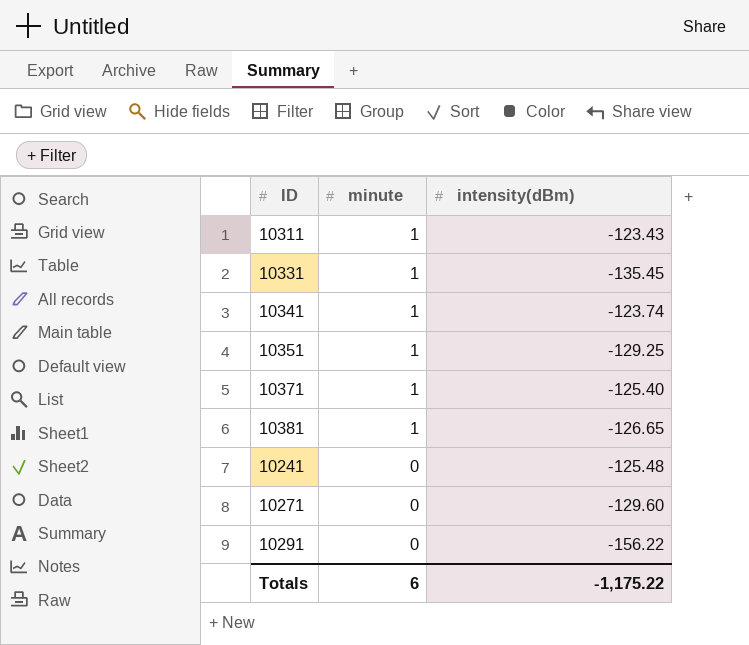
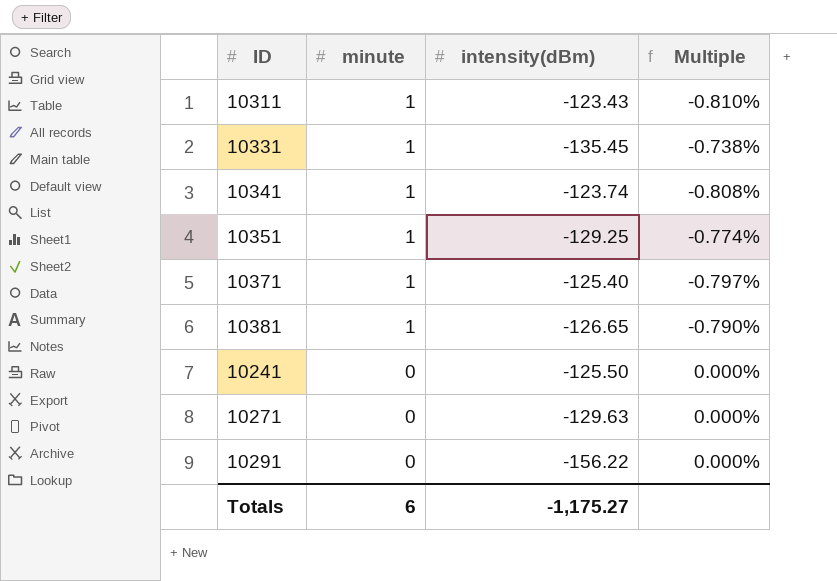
column Multiple | formula: none -> [minute] / [intensity(dBm)]
10241 | intensity(dBm): -125.48 -> -125.50
10271 | intensity(dBm): -129.60 -> -129.63
Totals | intensity(dBm): -1,175.22 -> -1,175.27

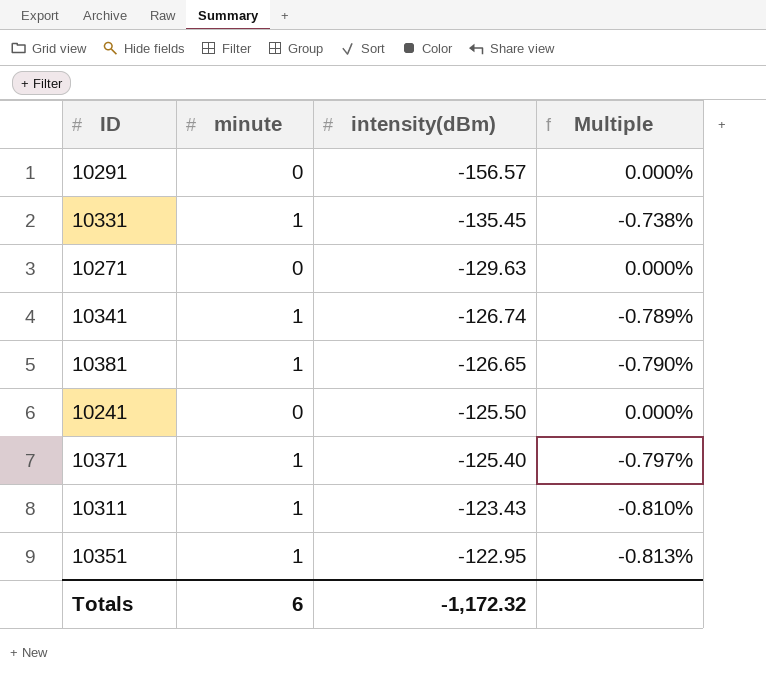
row order: minute descending -> intensity(dBm) ascending
10291 | intensity(dBm): -156.22 -> -156.57
10341 | intensity(dBm): -123.74 -> -126.74
10341 | Multiple: -0.808% -> -0.789%
10351 | intensity(dBm): -129.25 -> -122.95
10351 | Multiple: -0.774% -> -0.813%
Totals | intensity(dBm): -1,175.27 -> -1,172.32

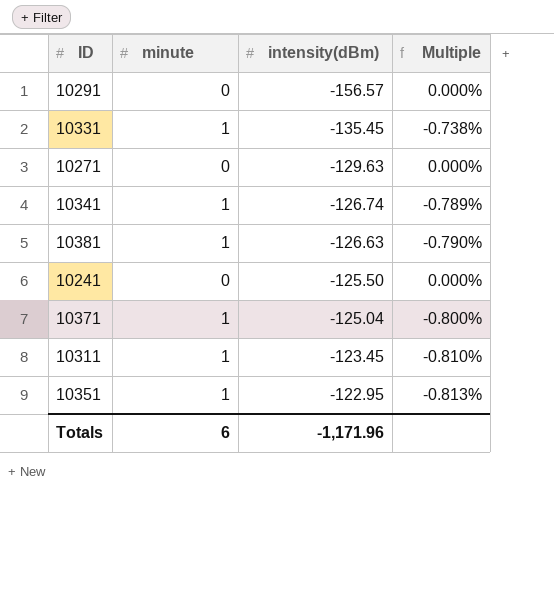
10381 | intensity(dBm): -126.65 -> -126.63
10371 | intensity(dBm): -125.40 -> -125.04
10371 | Multiple: -0.797% -> -0.800%
10311 | intensity(dBm): -123.43 -> -123.45
Totals | intensity(dBm): -1,172.32 -> -1,171.96

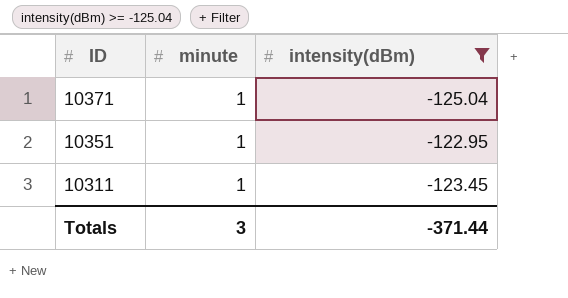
filter: none -> intensity(dBm) >= -125.04
row order: intensity(dBm) ascending -> ID descending
column Multiple | formula: [minute] / [intensity(dBm)] -> none
Totals | minute: 6 -> 3
Totals | intensity(dBm): -1,171.96 -> -371.44

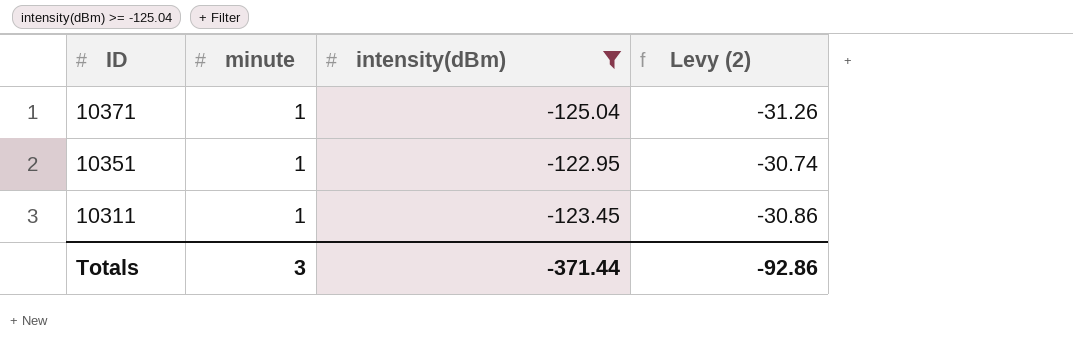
column Levy (2) | formula: none -> [intensity(dBm)] * 0.25

